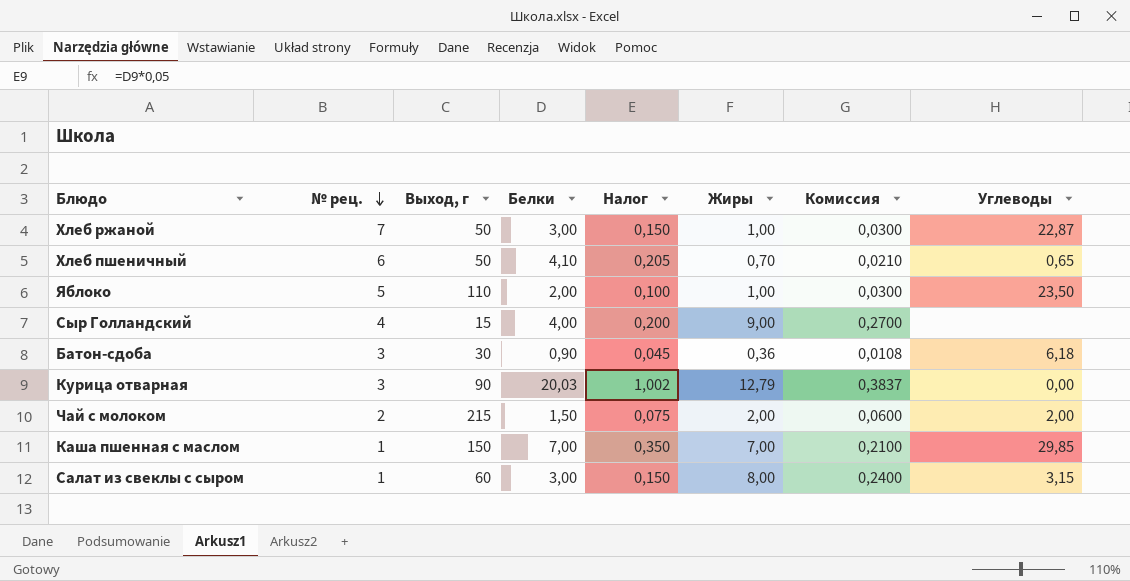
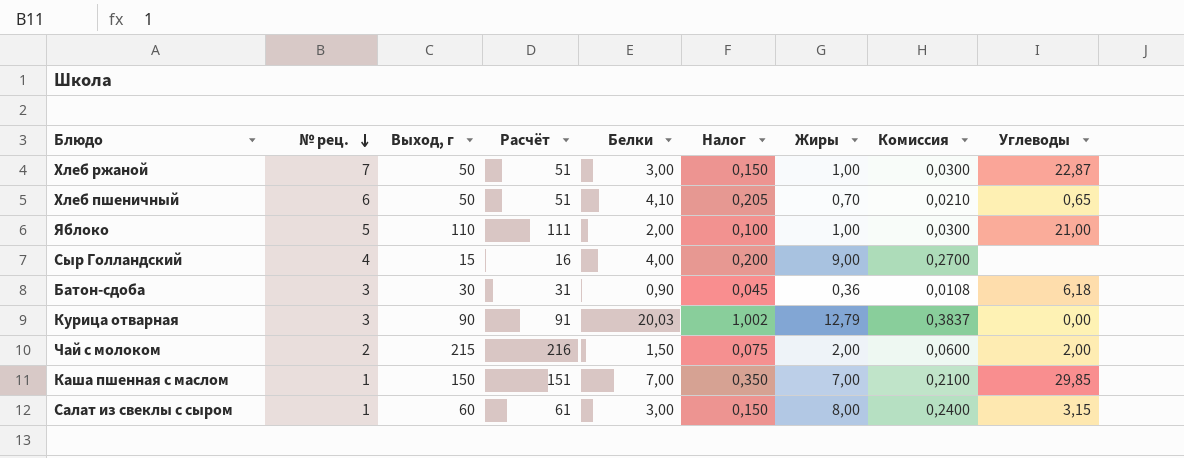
column Расчёт | formula: none -> [Выход, г] + 1
Яблоко | Углеводы: 23,50 -> 21,00

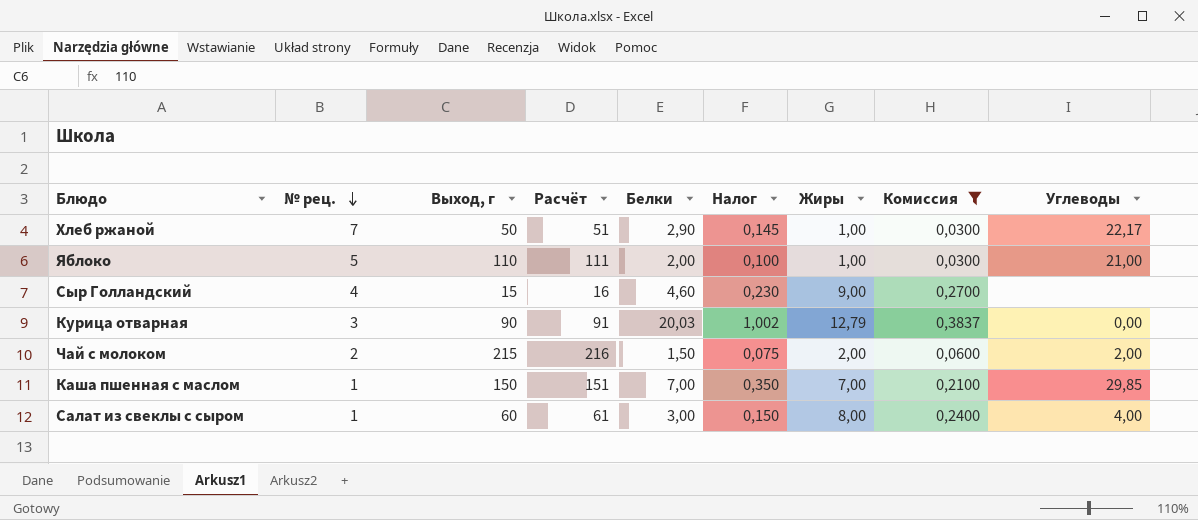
filter: none -> Комиссия >= 0,0300
Хлеб ржаной | Белки: 3,00 -> 2,90
Хлеб ржаной | Налог: 0,150 -> 0,145
Хлеб ржаной | Углеводы: 22,87 -> 22,17
Сыр Голландский | Белки: 4,00 -> 4,60
Сыр Голландский | Налог: 0,200 -> 0,230
Салат из свеклы с сыром | Углеводы: 3,15 -> 4,00

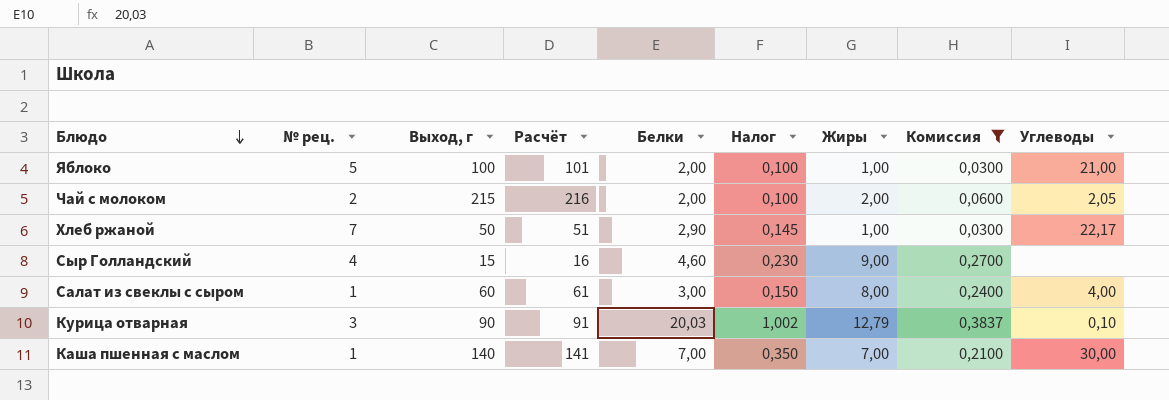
row order: № рец. descending -> Блюдо descending
Яблоко | Выход, г: 110 -> 100
Яблоко | Расчёт: 111 -> 101
Чай с молоком | Белки: 1,50 -> 2,00
Чай с молоком | Налог: 0,075 -> 0,100
Чай с молоком | Углеводы: 2,00 -> 2,05
Курица отварная | Углеводы: 0,00 -> 0,10
Каша пшенная с маслом | Выход, г: 150 -> 140
Каша пшенная с маслом | Расчёт: 151 -> 141
Каша пшенная с маслом | Углеводы: 29,85 -> 30,00

